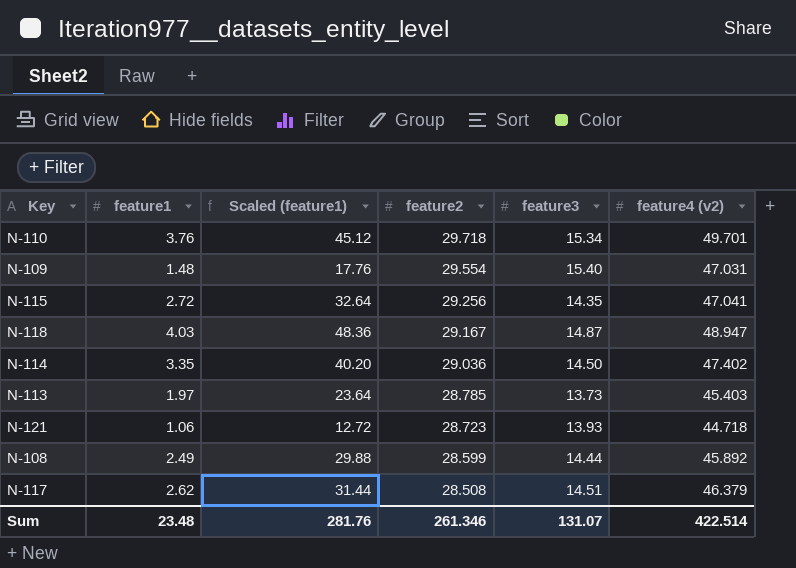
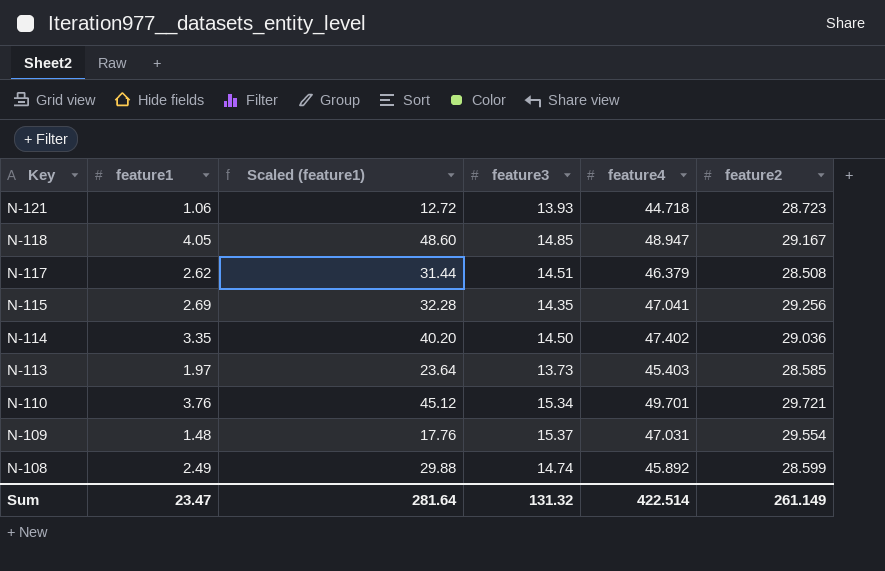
row order: feature2 descending -> Key descending
column name: feature4 (v2) -> feature4
column feature2 | position: 4 -> 6
N-118 | feature1: 4.03 -> 4.05
N-118 | Scaled (feature1): 48.36 -> 48.60
N-118 | feature3: 14.87 -> 14.85
N-115 | feature1: 2.72 -> 2.69
N-115 | Scaled (feature1): 32.64 -> 32.28
N-113 | feature2: 28.785 -> 28.585
N-110 | feature2: 29.718 -> 29.721
N-109 | feature3: 15.40 -> 15.37
N-108 | feature3: 14.44 -> 14.74
Sum | feature1: 23.48 -> 23.47
Sum | Scaled (feature1): 281.76 -> 281.64
Sum | feature3: 131.07 -> 131.32
Sum | feature2: 261.346 -> 261.149

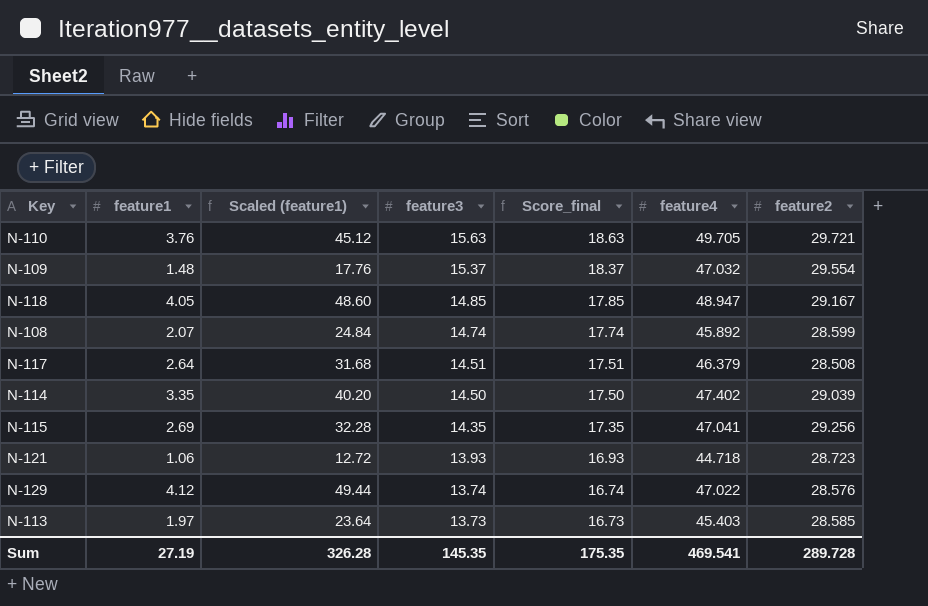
row order: Key descending -> feature3 descending
column Score_final | formula: none -> [feature3] + 3
N-110 | feature3: 15.34 -> 15.63
N-110 | feature4: 49.701 -> 49.705
N-109 | feature4: 47.031 -> 47.032
N-108 | feature1: 2.49 -> 2.07
N-108 | Scaled (feature1): 29.88 -> 24.84
N-117 | feature1: 2.62 -> 2.64
N-117 | Scaled (feature1): 31.44 -> 31.68
N-114 | feature2: 29.036 -> 29.039
row N-129: none -> 4.12 | 49.44 | 13.74 | 16.74 | 47.022 | 28.576
Sum | feature1: 23.47 -> 27.19
Sum | Scaled (feature1): 281.64 -> 326.28
Sum | feature3: 131.32 -> 145.35
Sum | feature4: 422.514 -> 469.541
Sum | feature2: 261.149 -> 289.728

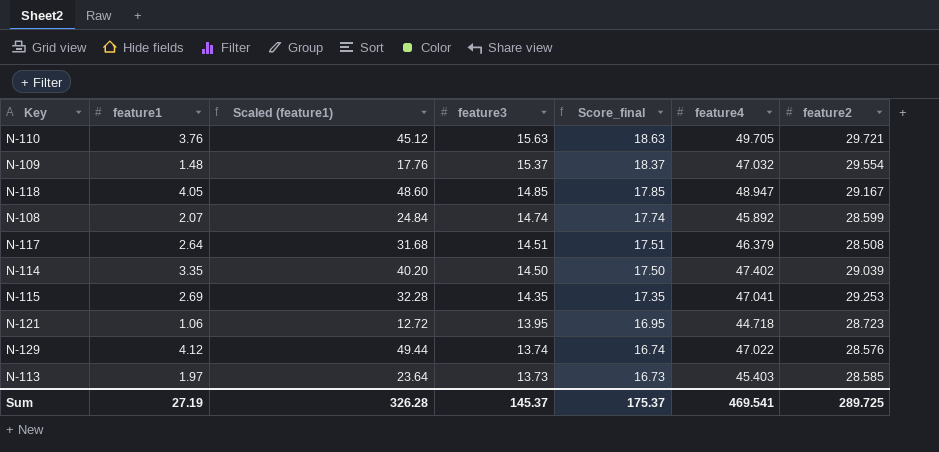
N-115 | feature2: 29.256 -> 29.253
N-121 | feature3: 13.93 -> 13.95
N-121 | Score_final: 16.93 -> 16.95
Sum | feature3: 145.35 -> 145.37
Sum | Score_final: 175.35 -> 175.37
Sum | feature2: 289.728 -> 289.725

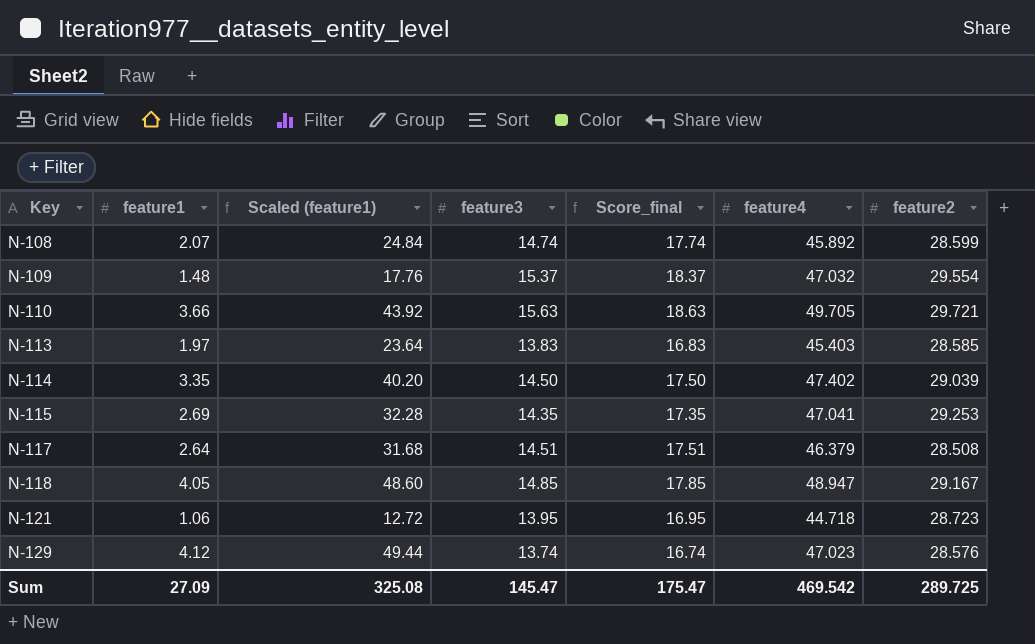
row order: feature3 descending -> Key ascending
N-110 | feature1: 3.76 -> 3.66
N-110 | Scaled (feature1): 45.12 -> 43.92
N-113 | feature3: 13.73 -> 13.83
N-113 | Score_final: 16.73 -> 16.83
N-129 | feature4: 47.022 -> 47.023
Sum | feature1: 27.19 -> 27.09
Sum | Scaled (feature1): 326.28 -> 325.08
Sum | feature3: 145.37 -> 145.47
Sum | Score_final: 175.37 -> 175.47
Sum | feature4: 469.541 -> 469.542

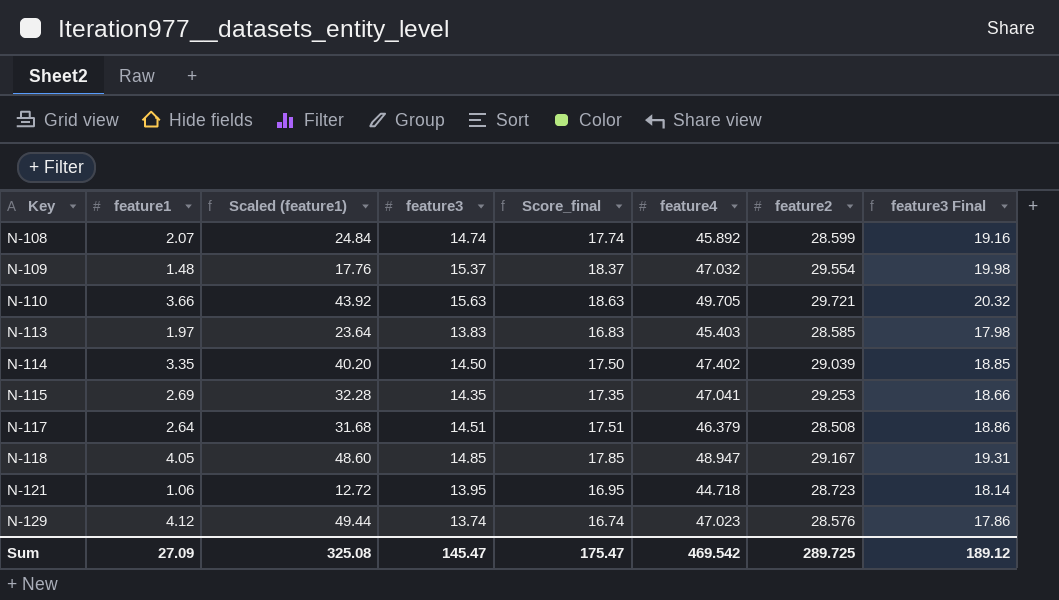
column feature3 Final | formula: none -> [feature3] * 1.3

